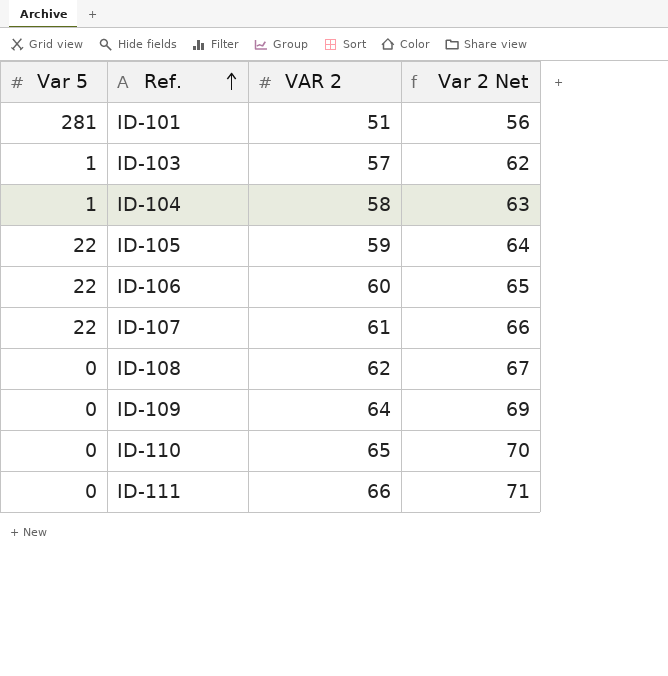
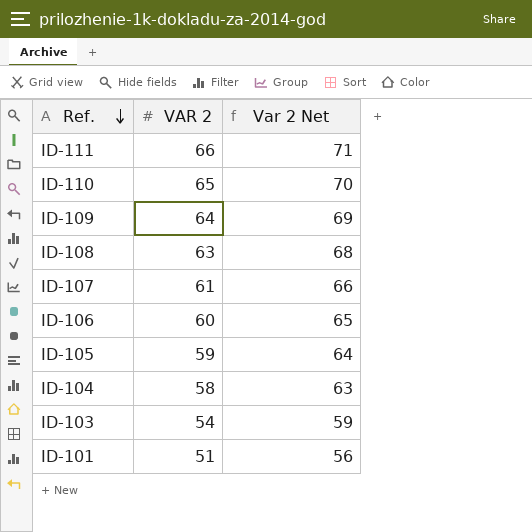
row order: Ref. ascending -> Ref. descending
column Var 5 | position: 1 -> none
ID-108 | VAR 2: 62 -> 63
ID-108 | Var 2 Net: 67 -> 68
ID-103 | VAR 2: 57 -> 54
ID-103 | Var 2 Net: 62 -> 59

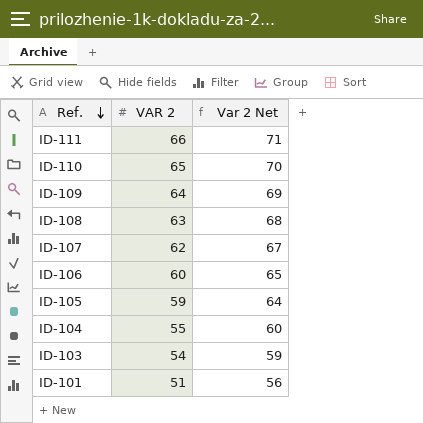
ID-107 | VAR 2: 61 -> 62
ID-107 | Var 2 Net: 66 -> 67
ID-104 | VAR 2: 58 -> 55
ID-104 | Var 2 Net: 63 -> 60

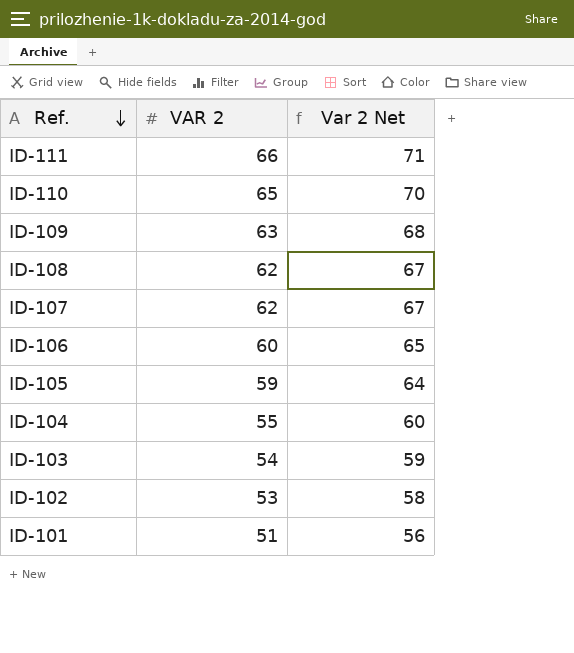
ID-109 | VAR 2: 64 -> 63
ID-109 | Var 2 Net: 69 -> 68
ID-108 | VAR 2: 63 -> 62
ID-108 | Var 2 Net: 68 -> 67
row ID-102: none -> 53 | 58

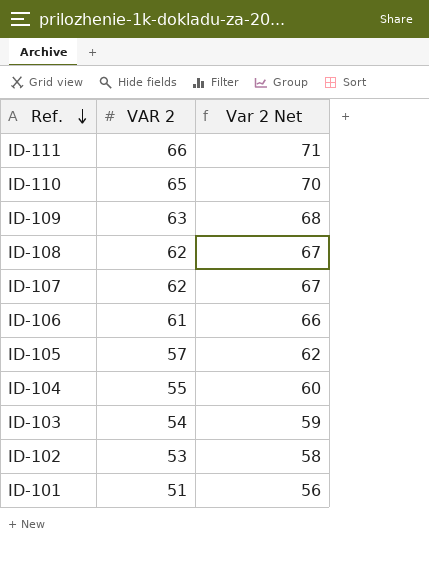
ID-106 | VAR 2: 60 -> 61
ID-106 | Var 2 Net: 65 -> 66
ID-105 | VAR 2: 59 -> 57
ID-105 | Var 2 Net: 64 -> 62

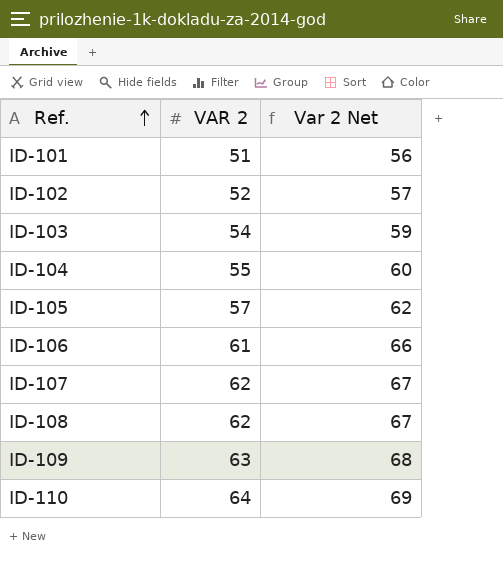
row order: Ref. descending -> Ref. ascending
row ID-111: 66 | 71 -> none
ID-102 | VAR 2: 53 -> 52
ID-102 | Var 2 Net: 58 -> 57
ID-110 | VAR 2: 65 -> 64
ID-110 | Var 2 Net: 70 -> 69

